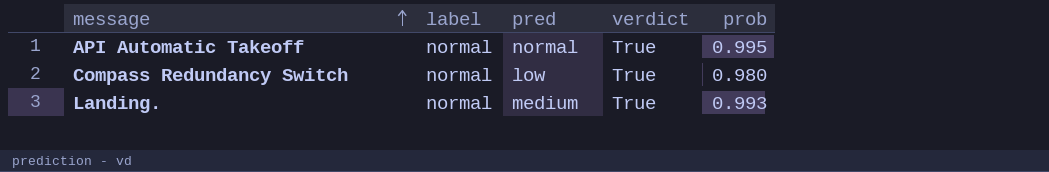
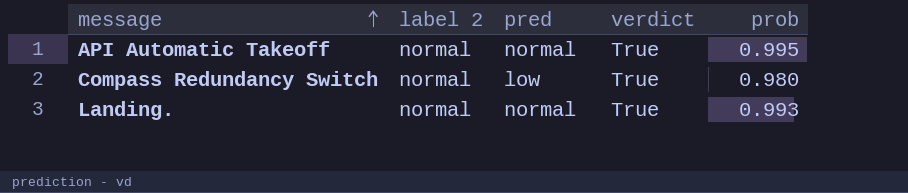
column name: label -> label 2
Landing. | pred: medium -> normal

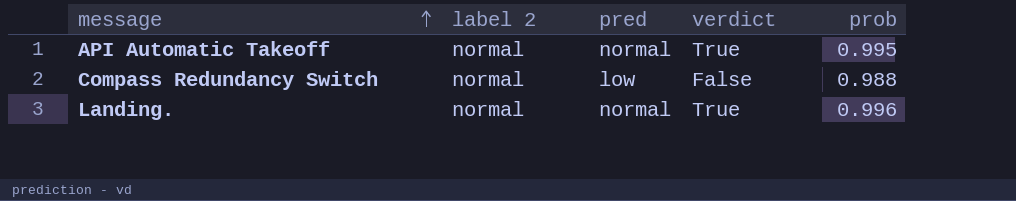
Compass Redundancy Switch | verdict: True -> False
Compass Redundancy Switch | prob: 0.980 -> 0.988
Landing. | prob: 0.993 -> 0.996

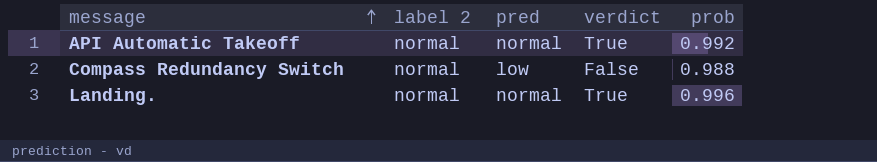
API Automatic Takeoff | prob: 0.995 -> 0.992

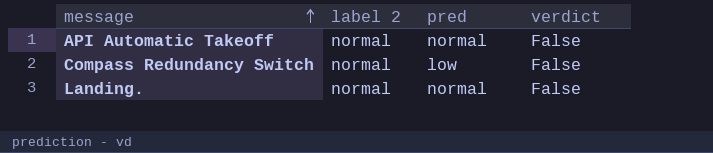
column prob | position: 5 -> none
API Automatic Takeoff | verdict: True -> False
Landing. | verdict: True -> False

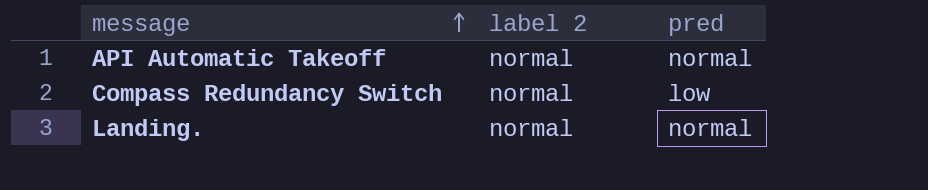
column verdict | position: 4 -> none

